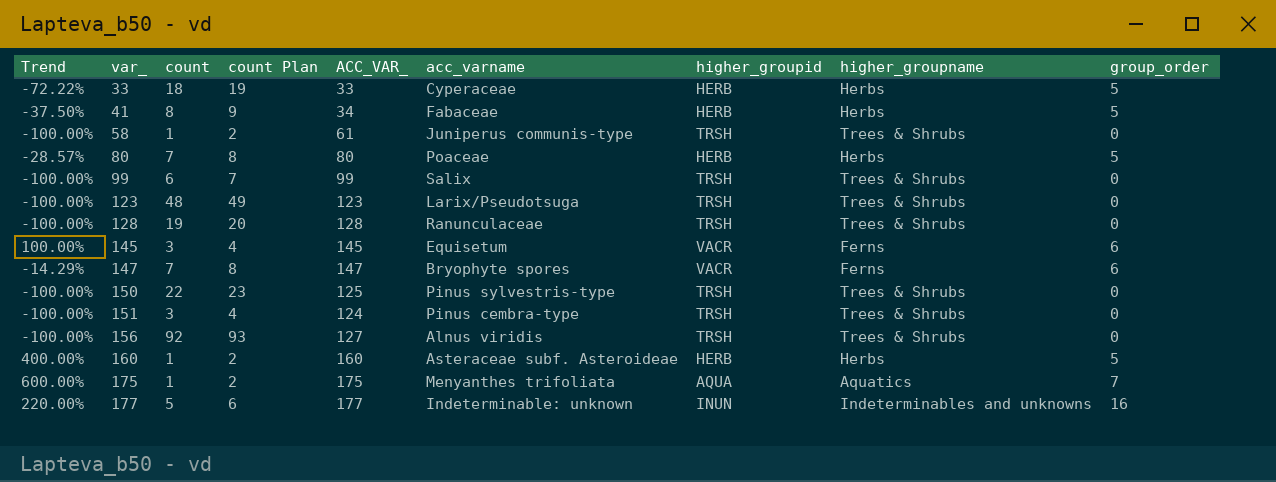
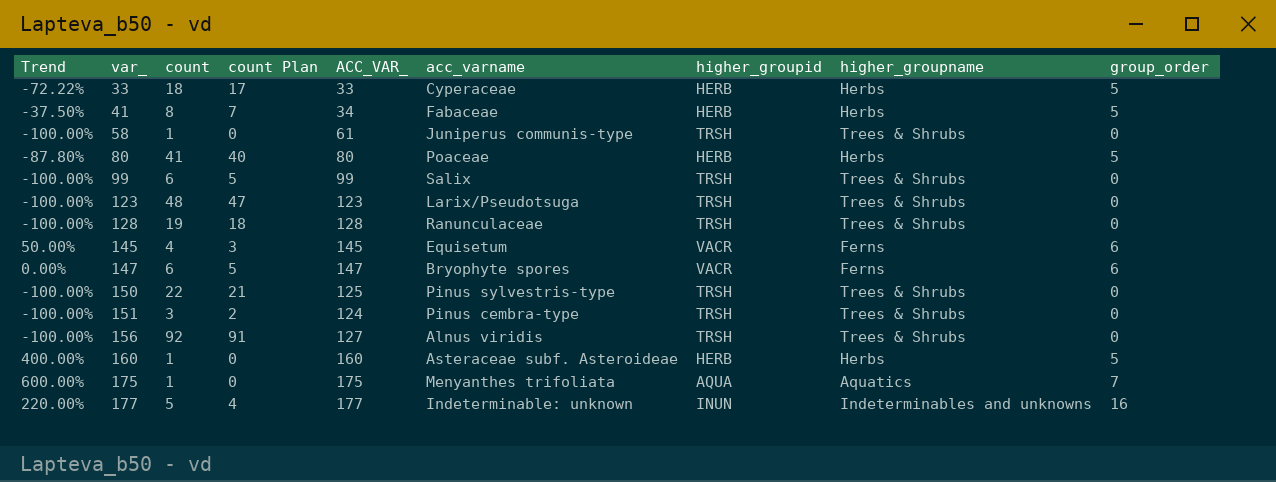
column count Plan | formula: [count] + 1 -> [count] - 1
80 | Trend: -28.57% -> -87.80%
80 | count: 7 -> 41
145 | Trend: 100.00% -> 50.00%
145 | count: 3 -> 4
147 | Trend: -14.29% -> 0.00%
147 | count: 7 -> 6

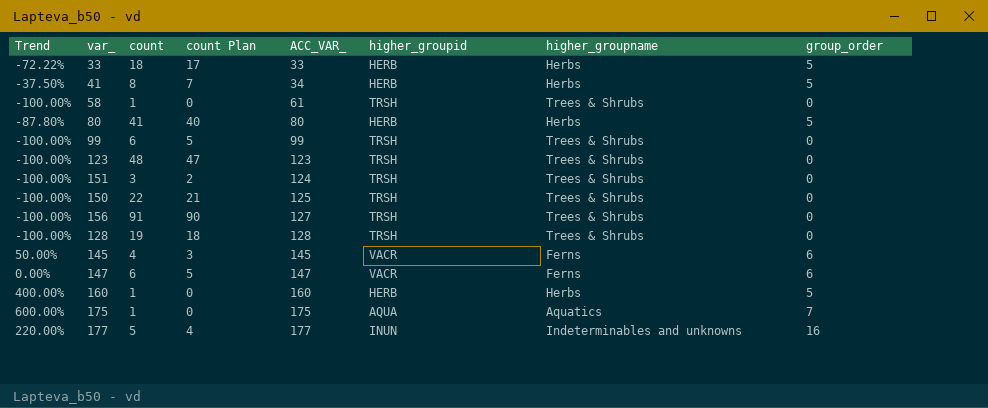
row order: var_ ascending -> ACC_VAR_ ascending
column acc_varname | position: 6 -> none
156 | count: 92 -> 91
156 | count Plan: 91 -> 90

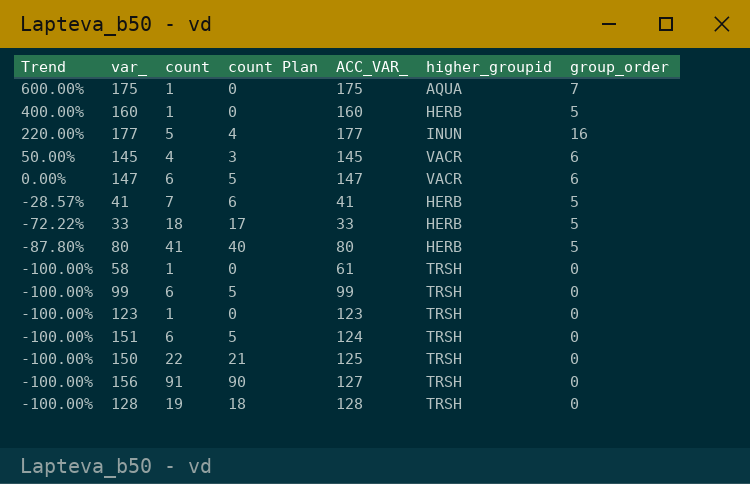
row order: ACC_VAR_ ascending -> Trend descending
column higher_groupname | position: 7 -> none
41 | Trend: -37.50% -> -28.57%
41 | count: 8 -> 7
41 | count Plan: 7 -> 6
41 | ACC_VAR_: 34 -> 41
123 | count: 48 -> 1
123 | count Plan: 47 -> 0
151 | count: 3 -> 6
151 | count Plan: 2 -> 5

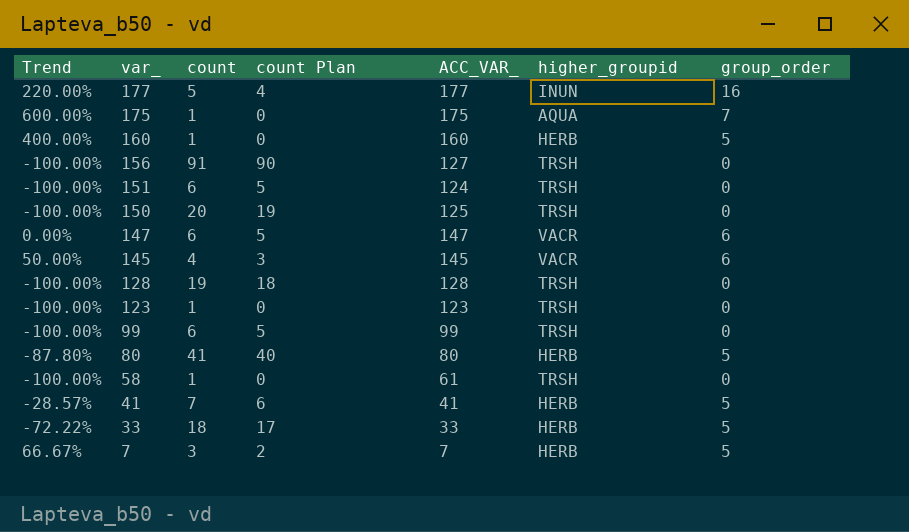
row order: Trend descending -> var_ descending
150 | count: 22 -> 20
150 | count Plan: 21 -> 19
row 7: none -> 66.67% | 3 | 2 | 7 | HERB | 5

